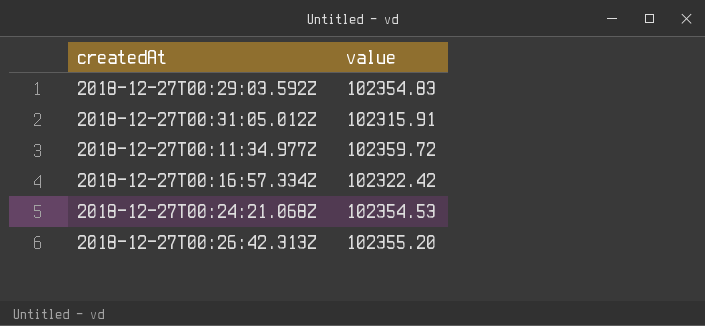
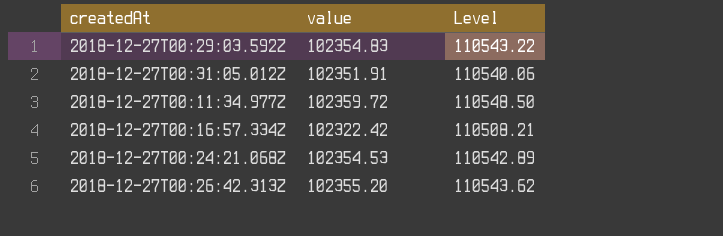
column Level | formula: none -> [value] * 1.08
2018-12-27T00:31:05.012Z | value: 102315.91 -> 102351.91

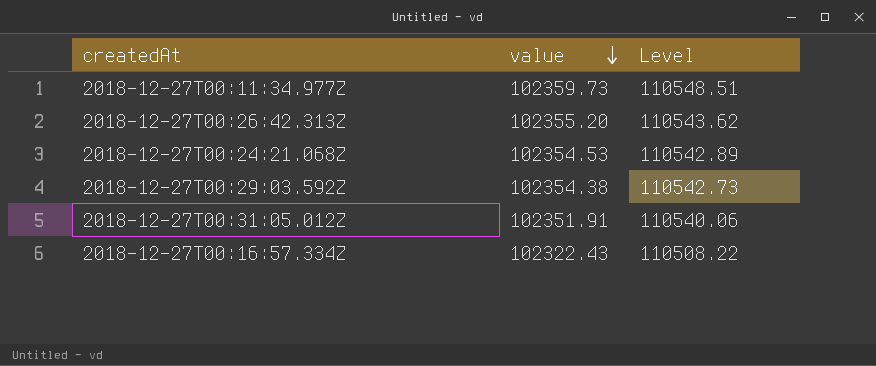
row order: none -> value descending
2018-12-27T00:11:34.977Z | value: 102359.72 -> 102359.73
2018-12-27T00:11:34.977Z | Level: 110548.50 -> 110548.51
2018-12-27T00:29:03.592Z | value: 102354.83 -> 102354.38
2018-12-27T00:29:03.592Z | Level: 110543.22 -> 110542.73
2018-12-27T00:16:57.334Z | value: 102322.42 -> 102322.43
2018-12-27T00:16:57.334Z | Level: 110508.21 -> 110508.22

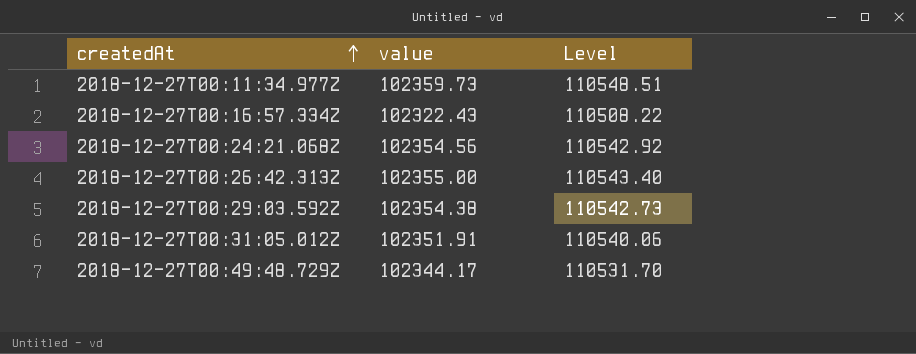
row order: value descending -> createdAt ascending
2018-12-27T00:24:21.068Z | value: 102354.53 -> 102354.56
2018-12-27T00:24:21.068Z | Level: 110542.89 -> 110542.92
2018-12-27T00:26:42.313Z | value: 102355.20 -> 102355.00
2018-12-27T00:26:42.313Z | Level: 110543.62 -> 110543.40
row 2018-12-27T00:49:48.729Z: none -> 102344.17 | 110531.70

